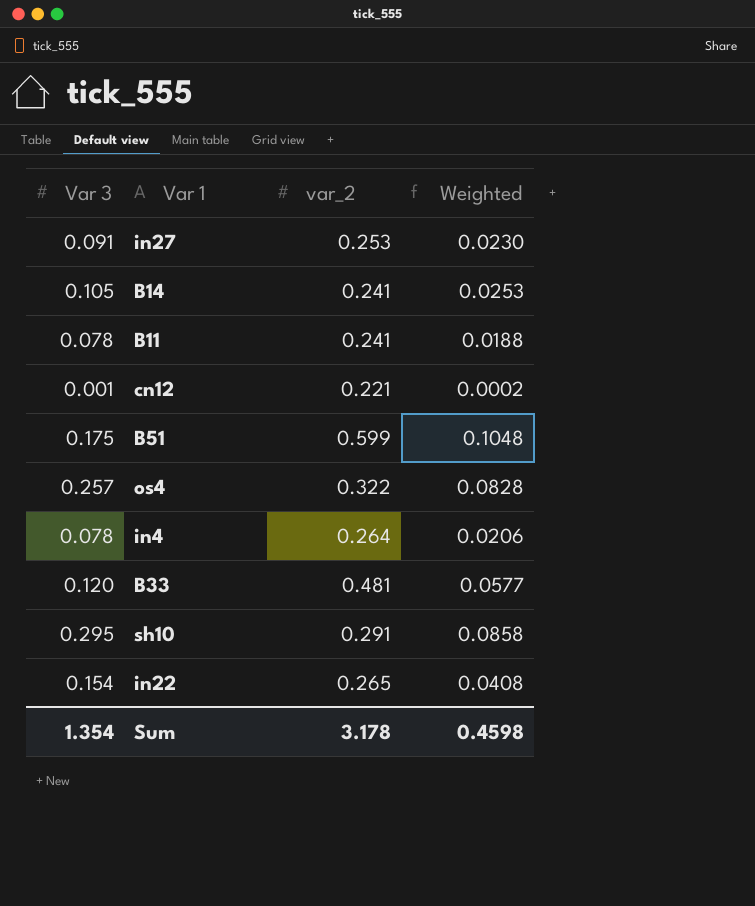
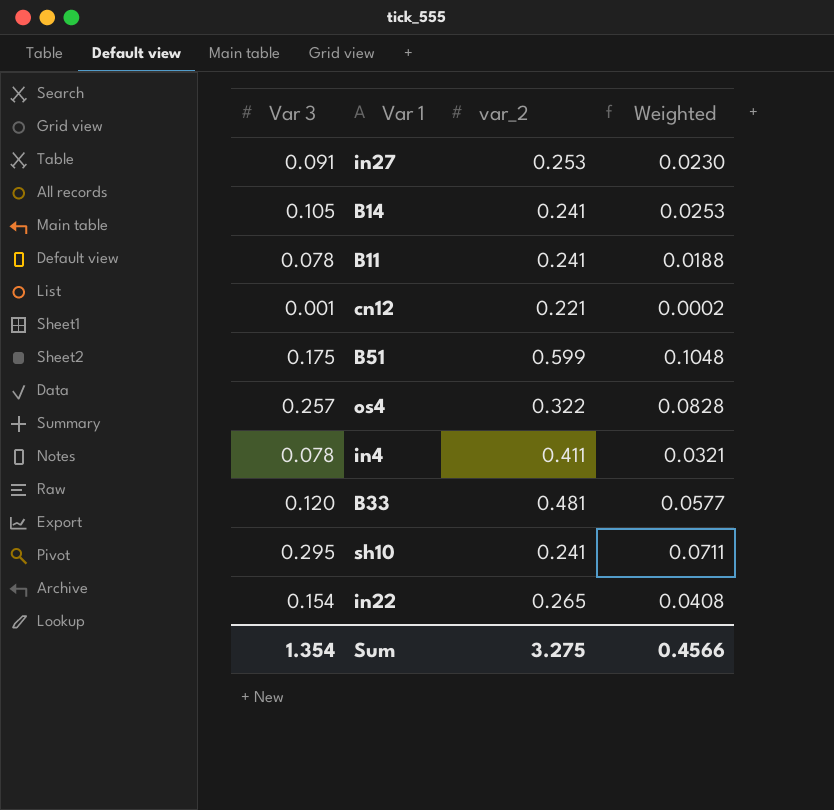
in4 | var_2: 0.264 -> 0.411
in4 | Weighted: 0.0206 -> 0.0321
sh10 | var_2: 0.291 -> 0.241
sh10 | Weighted: 0.0858 -> 0.0711
Sum | var_2: 3.178 -> 3.275
Sum | Weighted: 0.4598 -> 0.4566

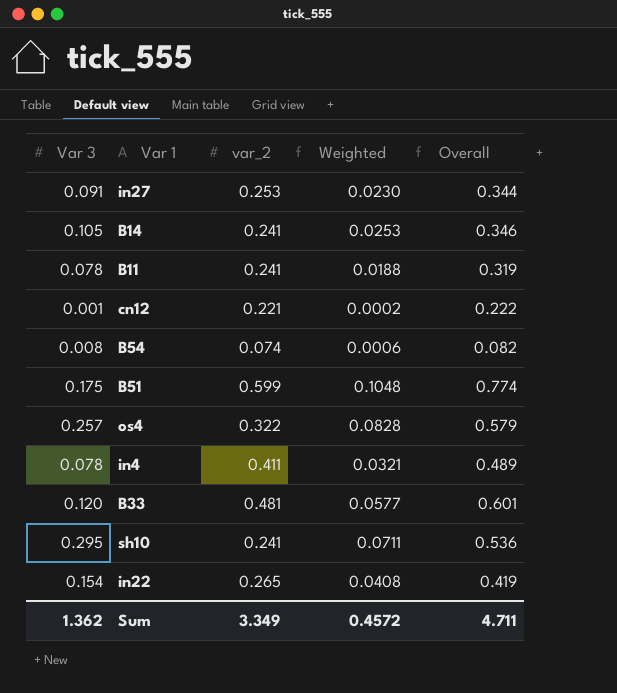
column Overall | formula: none -> [Var 3] + [var_2]
row B54: none -> 0.008 | 0.074 | 0.0006 | 0.082
Sum | Var 3: 1.354 -> 1.362
Sum | var_2: 3.275 -> 3.349
Sum | Weighted: 0.4566 -> 0.4572

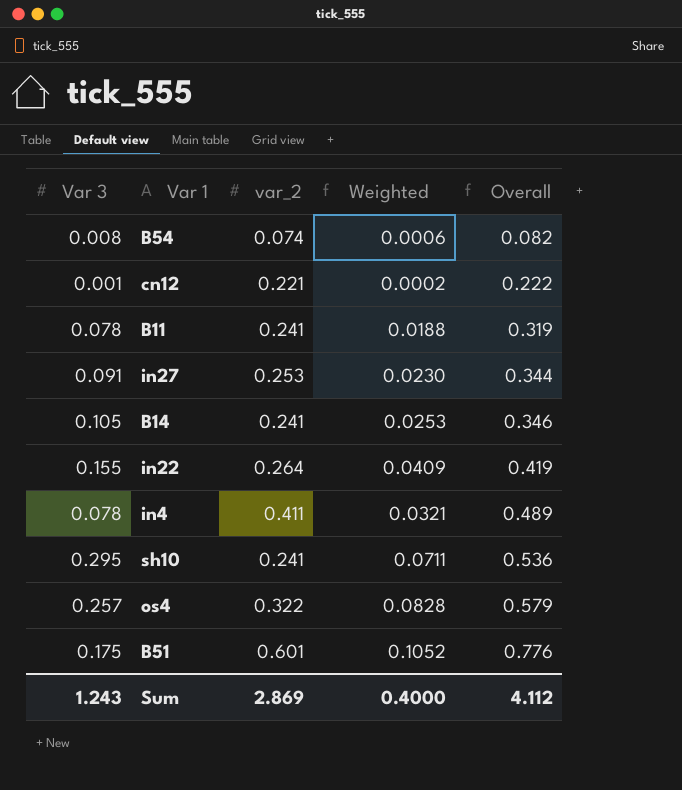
row order: none -> Overall ascending
row B33: 0.120 | 0.481 | 0.0577 | 0.601 -> none
in22 | Var 3: 0.154 -> 0.155
in22 | var_2: 0.265 -> 0.264
in22 | Weighted: 0.0408 -> 0.0409
B51 | var_2: 0.599 -> 0.601
B51 | Weighted: 0.1048 -> 0.1052
B51 | Overall: 0.774 -> 0.776
Sum | Var 3: 1.362 -> 1.243
Sum | var_2: 3.349 -> 2.869
Sum | Weighted: 0.4572 -> 0.4000
Sum | Overall: 4.711 -> 4.112

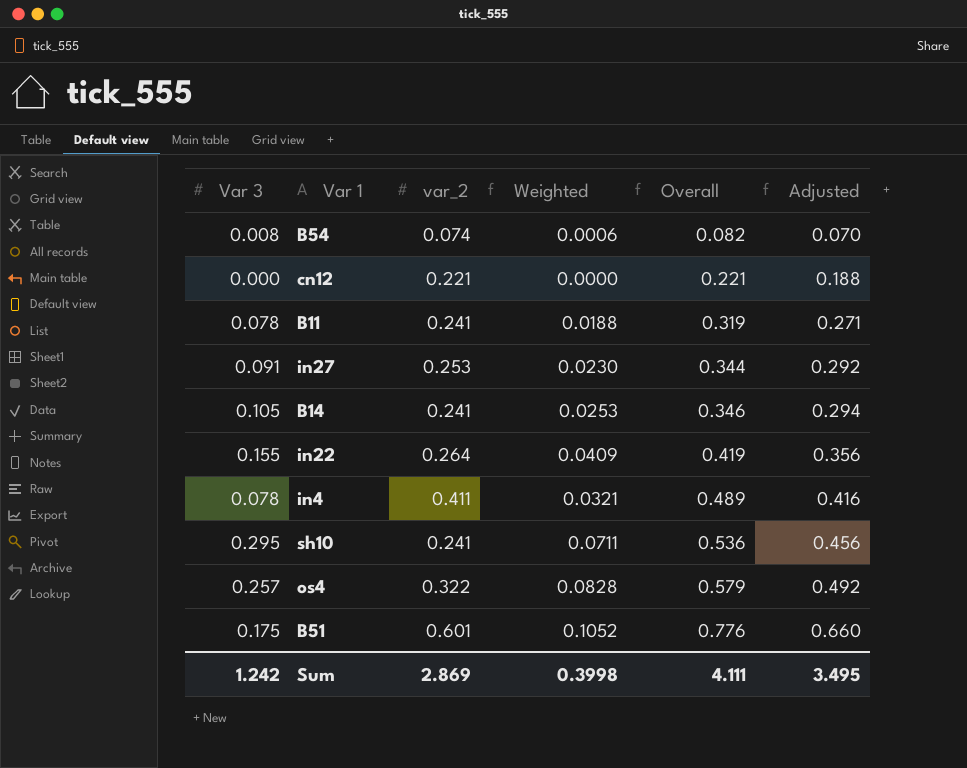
column Adjusted | formula: none -> [Overall] * 0.85
cn12 | Var 3: 0.001 -> 0.000
cn12 | Weighted: 0.0002 -> 0.0000
cn12 | Overall: 0.222 -> 0.221
Sum | Var 3: 1.243 -> 1.242
Sum | Weighted: 0.4000 -> 0.3998
Sum | Overall: 4.112 -> 4.111

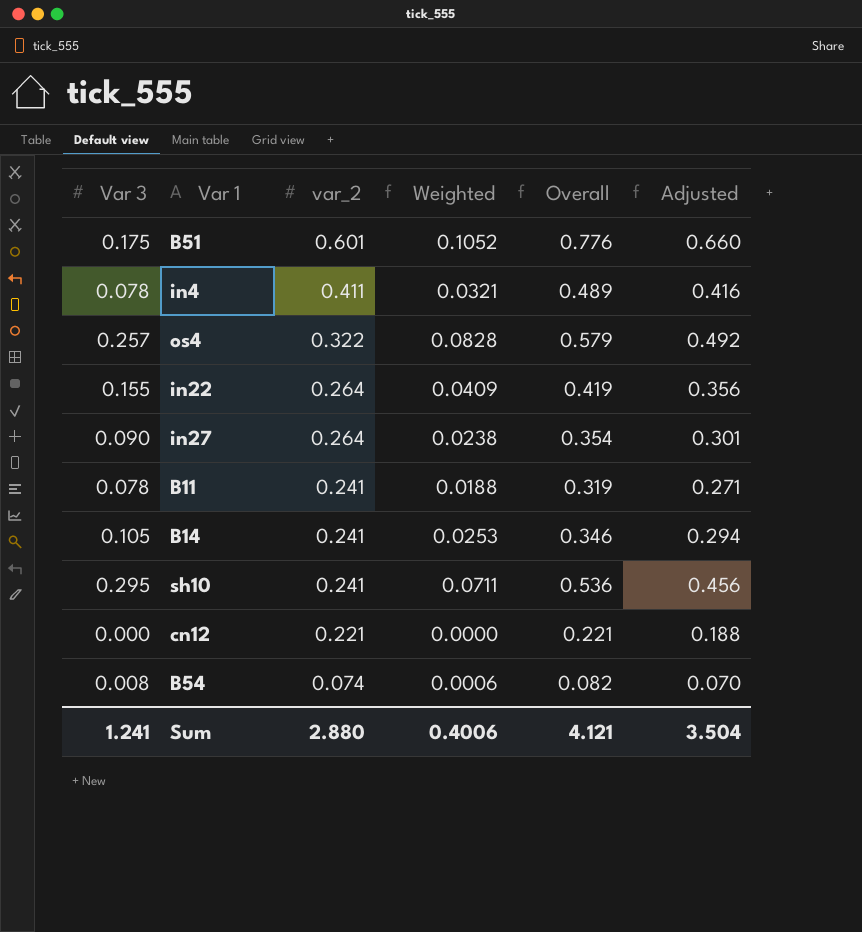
row order: Overall ascending -> var_2 descending
in27 | Var 3: 0.091 -> 0.090
in27 | var_2: 0.253 -> 0.264
in27 | Weighted: 0.0230 -> 0.0238
in27 | Overall: 0.344 -> 0.354
in27 | Adjusted: 0.292 -> 0.301
Sum | Var 3: 1.242 -> 1.241
Sum | var_2: 2.869 -> 2.880
Sum | Weighted: 0.3998 -> 0.4006
Sum | Overall: 4.111 -> 4.121
Sum | Adjusted: 3.495 -> 3.504

